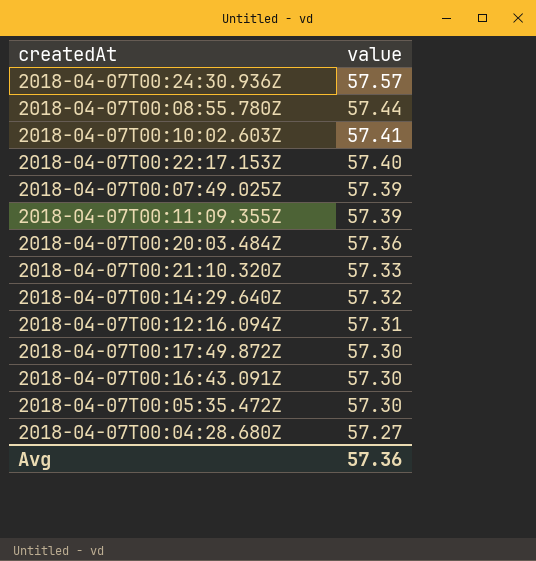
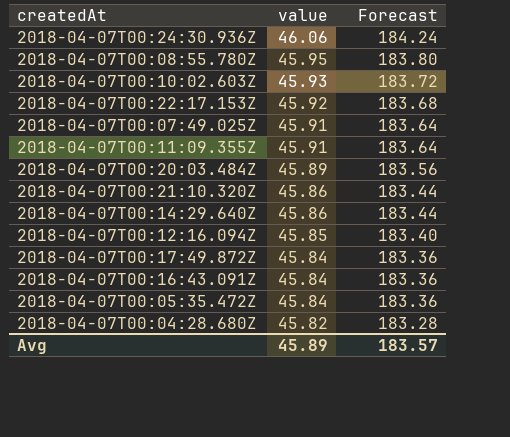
column Forecast | formula: none -> [value] * 4
2018-04-07T00:24:30.936Z | value: 57.57 -> 46.06
2018-04-07T00:08:55.780Z | value: 57.44 -> 45.95
2018-04-07T00:10:02.603Z | value: 57.41 -> 45.93
2018-04-07T00:22:17.153Z | value: 57.40 -> 45.92
2018-04-07T00:07:49.025Z | value: 57.39 -> 45.91
2018-04-07T00:11:09.355Z | value: 57.39 -> 45.91
2018-04-07T00:20:03.484Z | value: 57.36 -> 45.89
2018-04-07T00:21:10.320Z | value: 57.33 -> 45.86
2018-04-07T00:14:29.640Z | value: 57.32 -> 45.86
2018-04-07T00:12:16.094Z | value: 57.31 -> 45.85
2018-04-07T00:17:49.872Z | value: 57.30 -> 45.84
2018-04-07T00:16:43.091Z | value: 57.30 -> 45.84
2018-04-07T00:05:35.472Z | value: 57.30 -> 45.84
2018-04-07T00:04:28.680Z | value: 57.27 -> 45.82
Avg | value: 57.36 -> 45.89

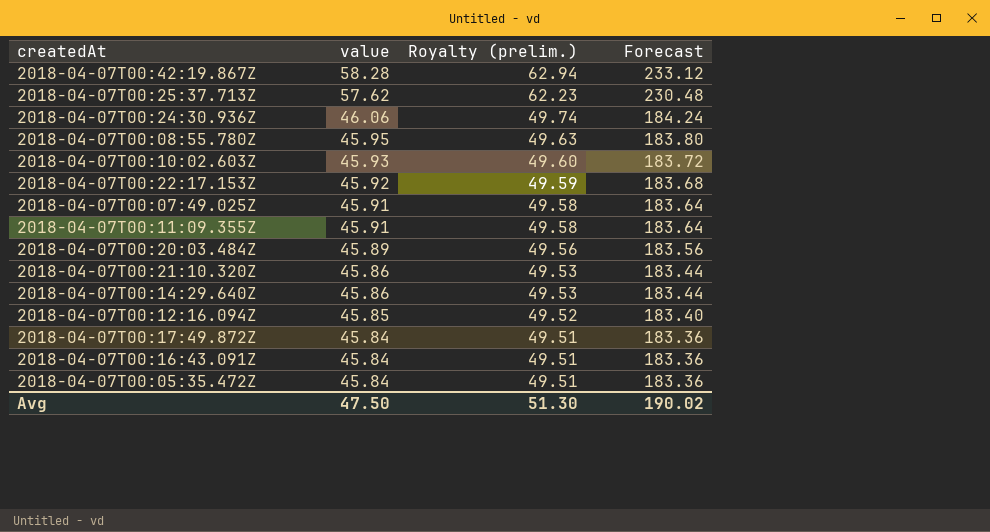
column Royalty (prelim.) | formula: none -> [value] * 1.08
row 2018-04-07T00:04:28.680Z: 45.82 | 183.28 -> none
row 2018-04-07T00:42:19.867Z: none -> 58.28 | 62.94 | 233.12
row 2018-04-07T00:25:37.713Z: none -> 57.62 | 62.23 | 230.48
Avg | value: 45.89 -> 47.50
Avg | Forecast: 183.57 -> 190.02

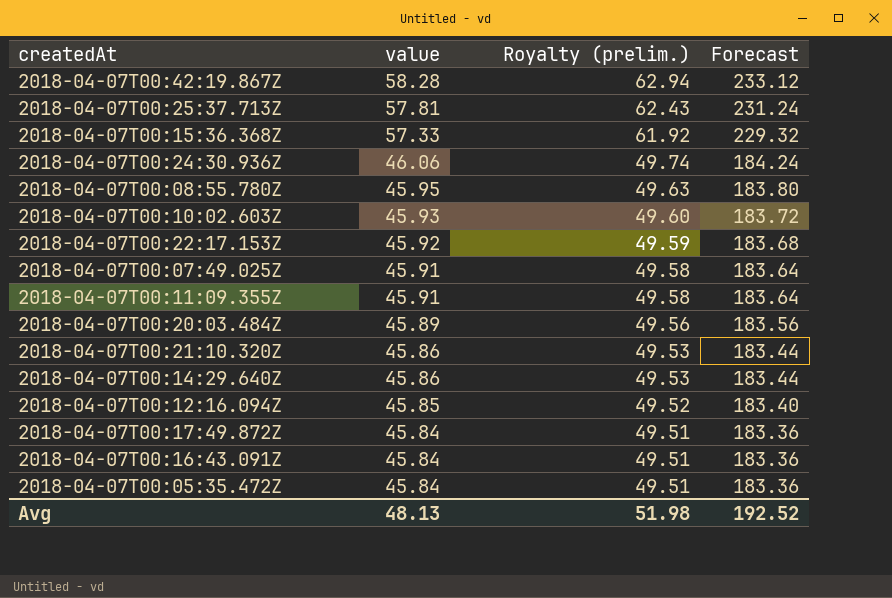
2018-04-07T00:25:37.713Z | value: 57.62 -> 57.81
2018-04-07T00:25:37.713Z | Royalty (prelim.): 62.23 -> 62.43
2018-04-07T00:25:37.713Z | Forecast: 230.48 -> 231.24
row 2018-04-07T00:15:36.368Z: none -> 57.33 | 61.92 | 229.32
Avg | value: 47.50 -> 48.13
Avg | Royalty (prelim.): 51.30 -> 51.98
Avg | Forecast: 190.02 -> 192.52

